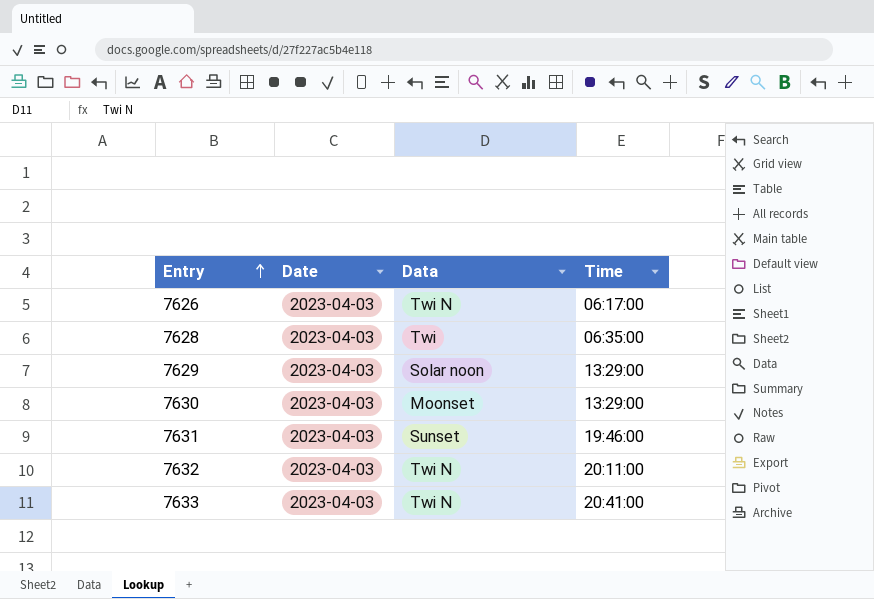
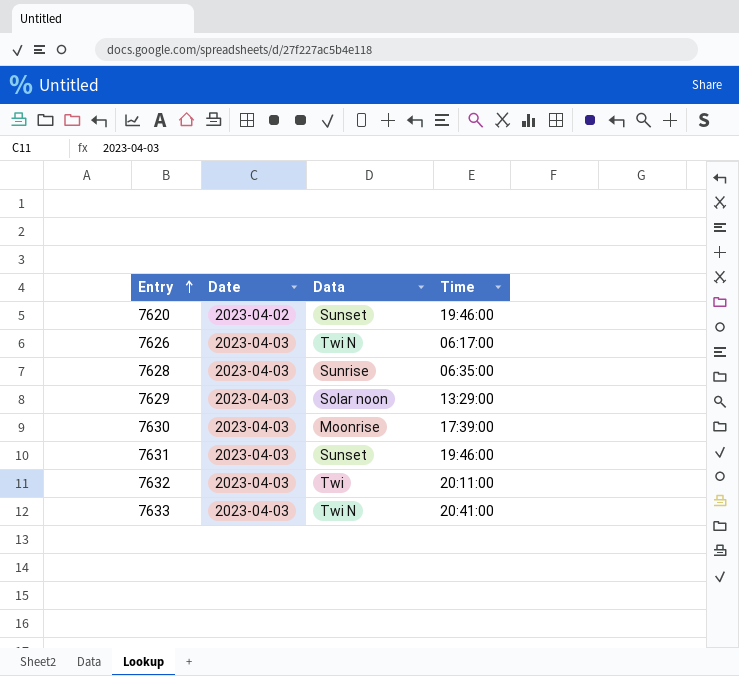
row 7620: none -> 2023-04-02 | Sunset | 19:46:00
7628 | Data: Twi -> Sunrise
7630 | Data: Moonset -> Moonrise
7630 | Time: 13:29:00 -> 17:39:00
7632 | Data: Twi N -> Twi

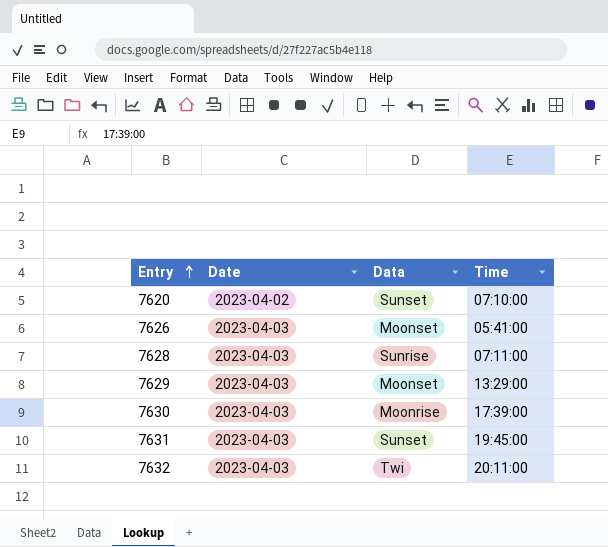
row 7633: 2023-04-03 | Twi N | 20:41:00 -> none
7620 | Time: 19:46:00 -> 07:10:00
7626 | Data: Twi N -> Moonset
7626 | Time: 06:17:00 -> 05:41:00
7628 | Time: 06:35:00 -> 07:11:00
7629 | Data: Solar noon -> Moonset
7631 | Time: 19:46:00 -> 19:45:00

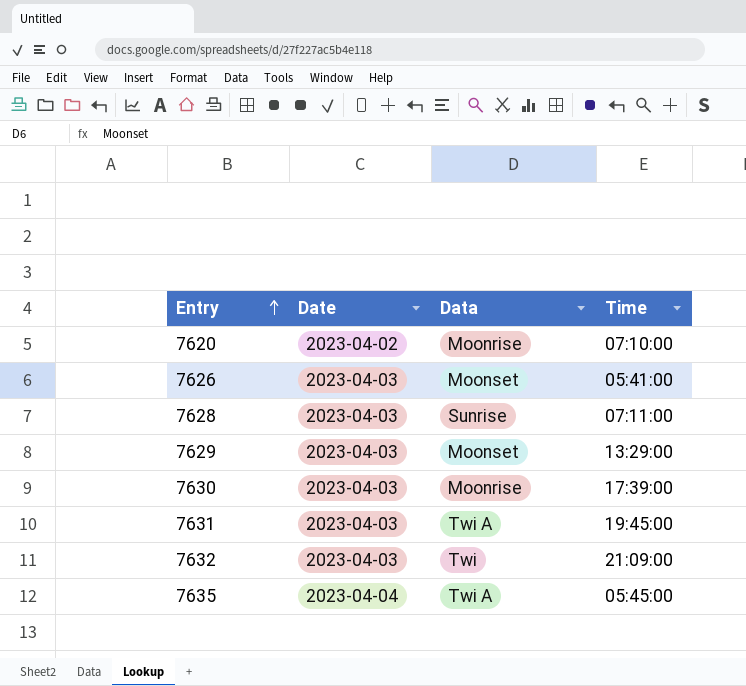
7620 | Data: Sunset -> Moonrise
7631 | Data: Sunset -> Twi A
7632 | Time: 20:11:00 -> 21:09:00
row 7635: none -> 2023-04-04 | Twi A | 05:45:00

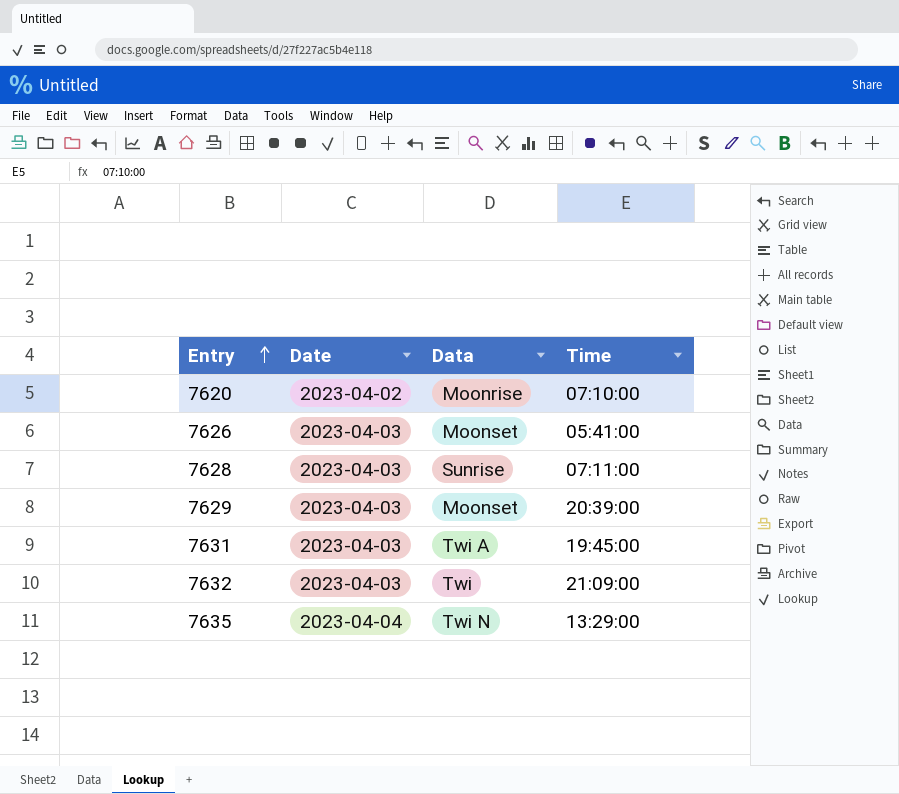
row 7630: 2023-04-03 | Moonrise | 17:39:00 -> none
7629 | Time: 13:29:00 -> 20:39:00
7635 | Data: Twi A -> Twi N
7635 | Time: 05:45:00 -> 13:29:00

